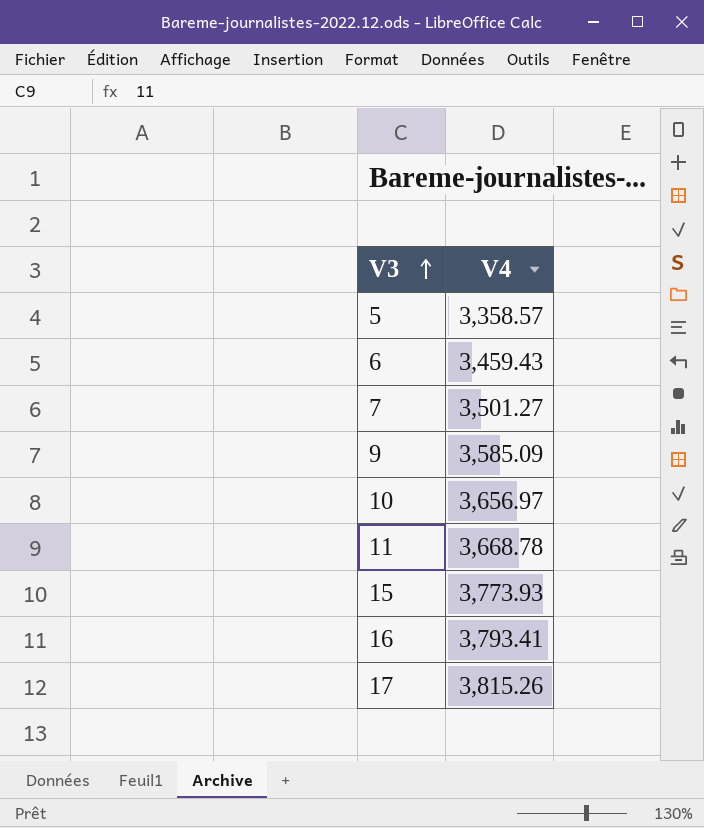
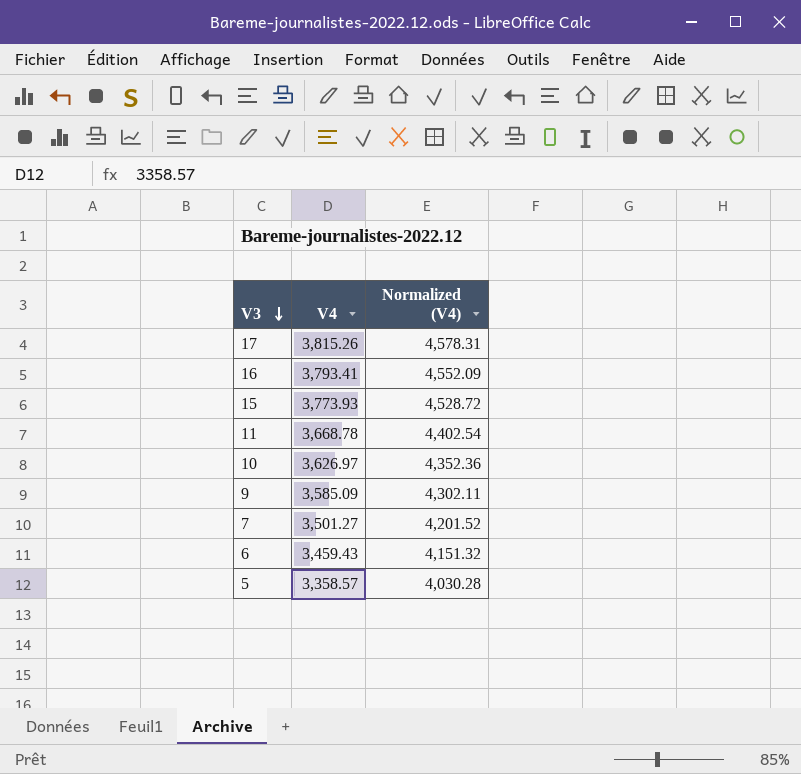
row order: V3 ascending -> V3 descending
column Normalized (V4) | formula: none -> [V4] * 1.2
10 | V4: 3,656.97 -> 3,626.97

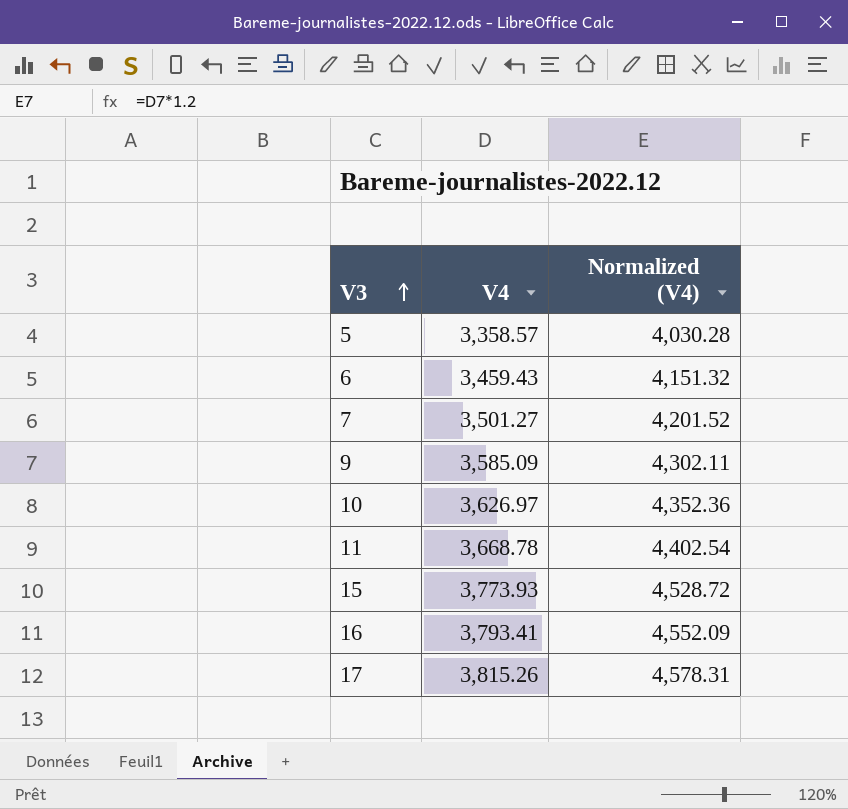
row order: V3 descending -> V3 ascending

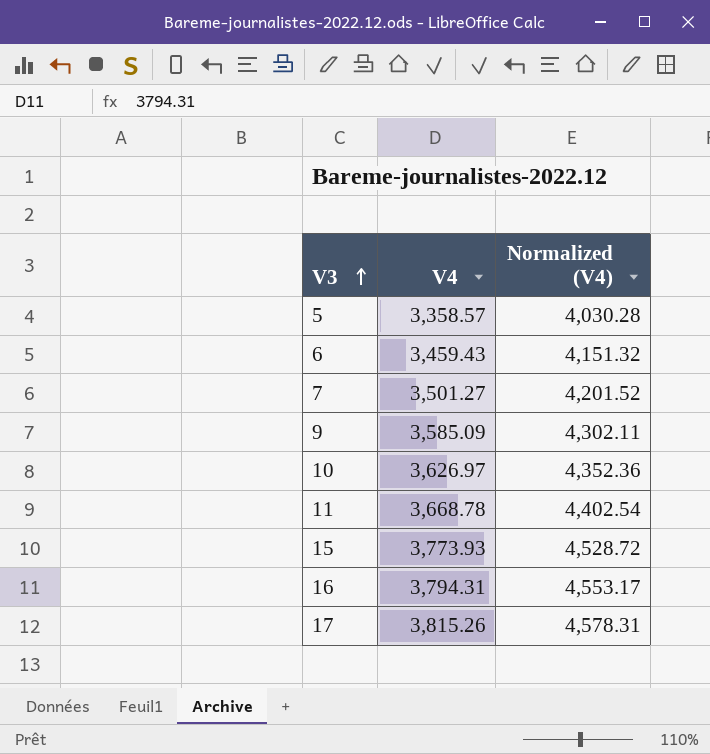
16 | V4: 3,793.41 -> 3,794.31
16 | Normalized (V4): 4,552.09 -> 4,553.17

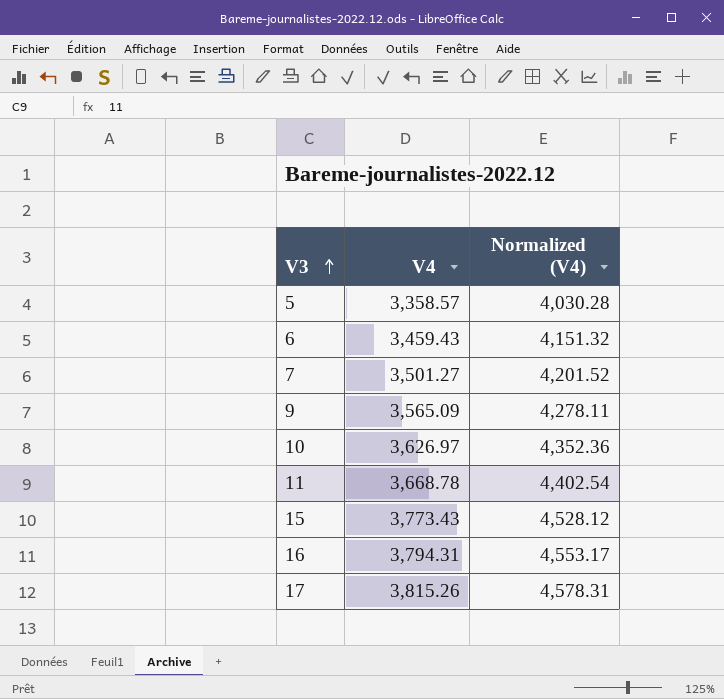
9 | V4: 3,585.09 -> 3,565.09
9 | Normalized (V4): 4,302.11 -> 4,278.11
15 | V4: 3,773.93 -> 3,773.43
15 | Normalized (V4): 4,528.72 -> 4,528.12

